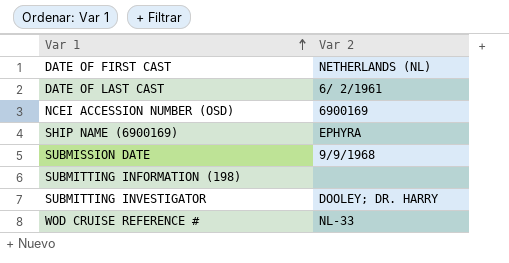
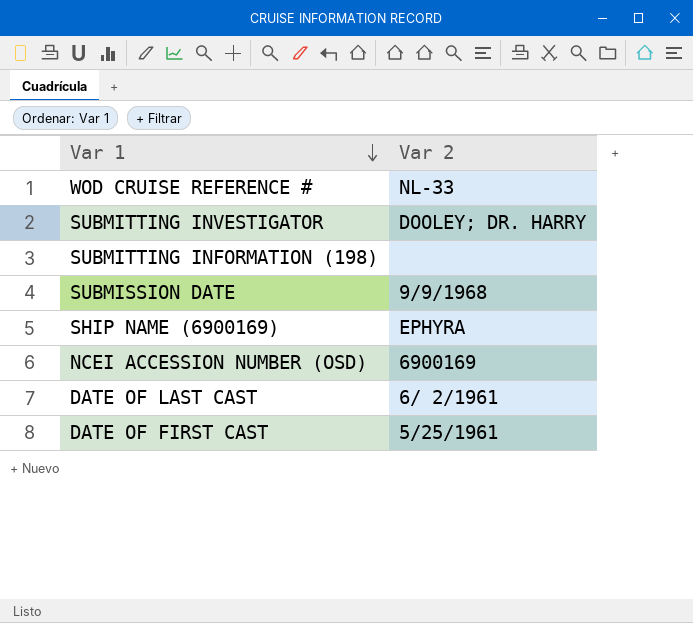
row order: Var 1 ascending -> Var 1 descending
DATE OF FIRST CAST | Var 2: NETHERLANDS (NL) -> 5/25/1961

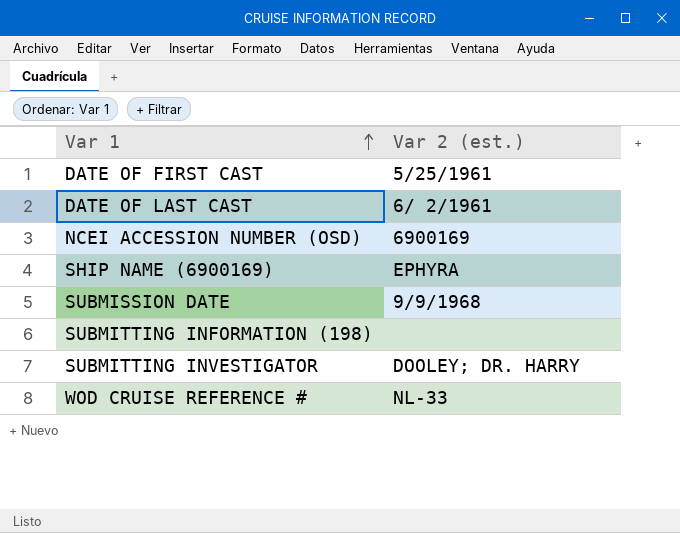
row order: Var 1 descending -> Var 1 ascending
column name: Var 2 -> Var 2 (est.)

